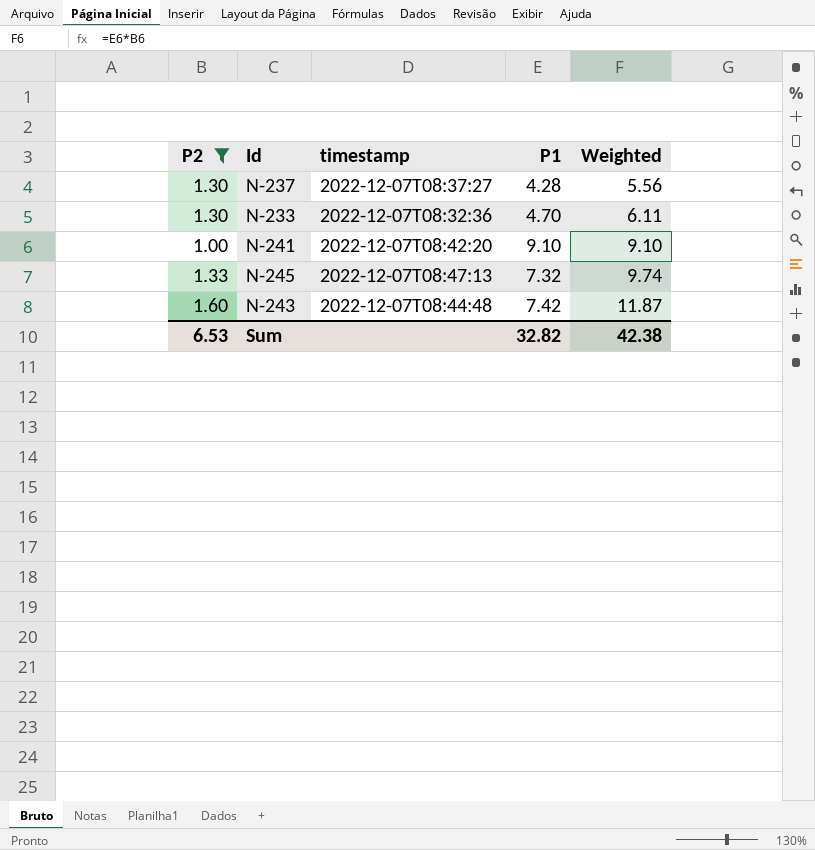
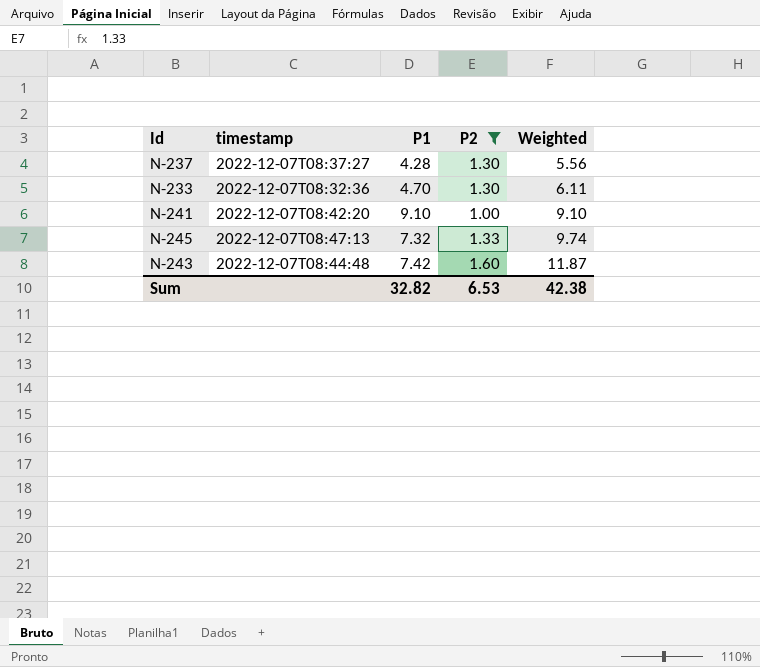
column P2 | position: 1 -> 4

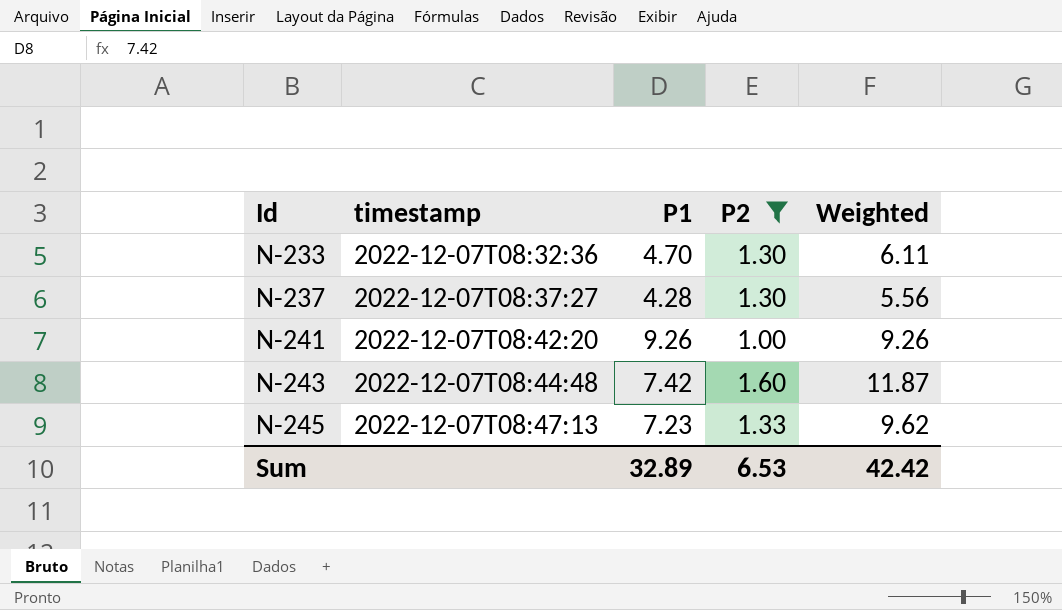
row order: Weighted ascending -> Id ascending
N-241 | P1: 9.10 -> 9.26
N-241 | Weighted: 9.10 -> 9.26
N-245 | P1: 7.32 -> 7.23
N-245 | Weighted: 9.74 -> 9.62
Sum | P1: 32.82 -> 32.89
Sum | Weighted: 42.38 -> 42.42

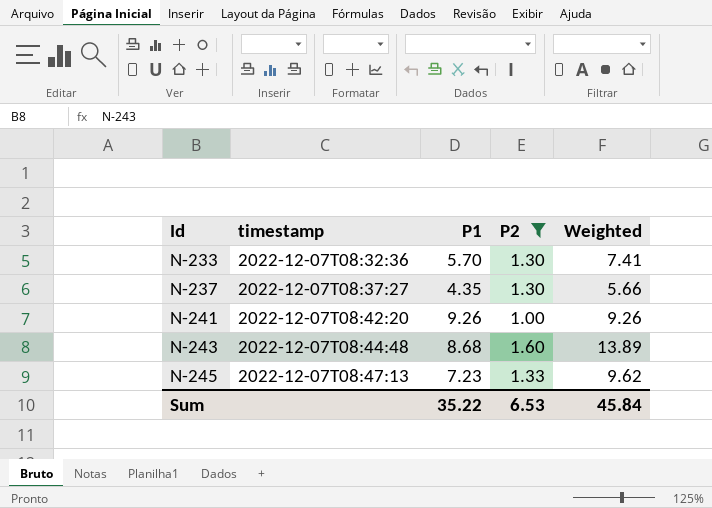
N-233 | P1: 4.70 -> 5.70
N-233 | Weighted: 6.11 -> 7.41
N-237 | P1: 4.28 -> 4.35
N-237 | Weighted: 5.56 -> 5.66
N-243 | P1: 7.42 -> 8.68
N-243 | Weighted: 11.87 -> 13.89
Sum | P1: 32.89 -> 35.22
Sum | Weighted: 42.42 -> 45.84

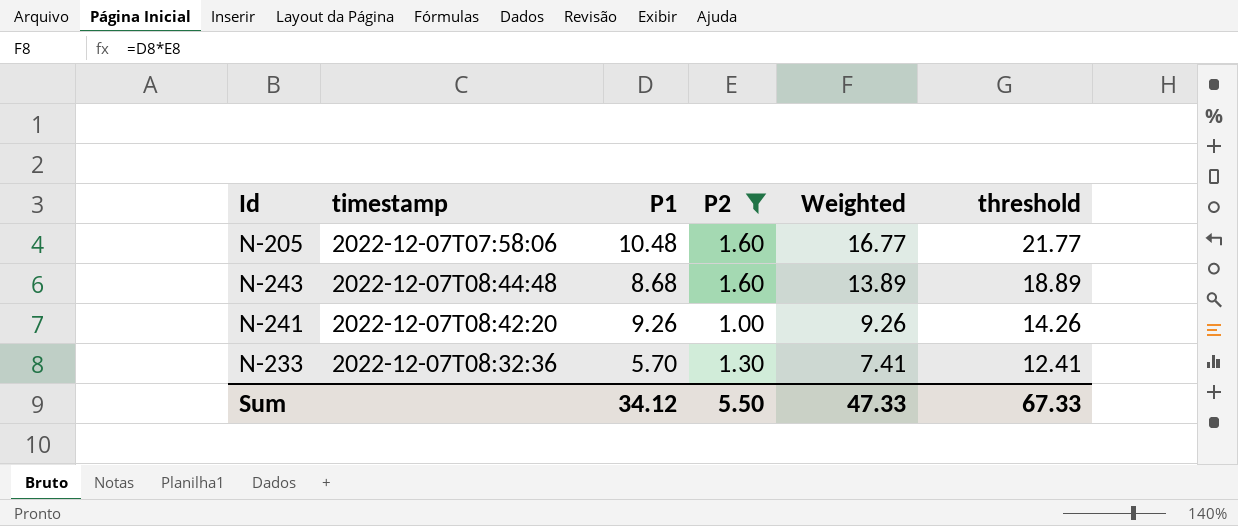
row order: Id ascending -> Weighted descending
column threshold | formula: none -> [Weighted] + 5
row N-237: 2022-12-07T08:37:27 | 4.35 | 1.30 | 5.66 -> none
row N-245: 2022-12-07T08:47:13 | 7.23 | 1.33 | 9.62 -> none
row N-205: none -> 2022-12-07T07:58:06 | 10.48 | 1.60 | 16.77 | 21.77
Sum | P1: 35.22 -> 34.12
Sum | P2: 6.53 -> 5.50
Sum | Weighted: 45.84 -> 47.33

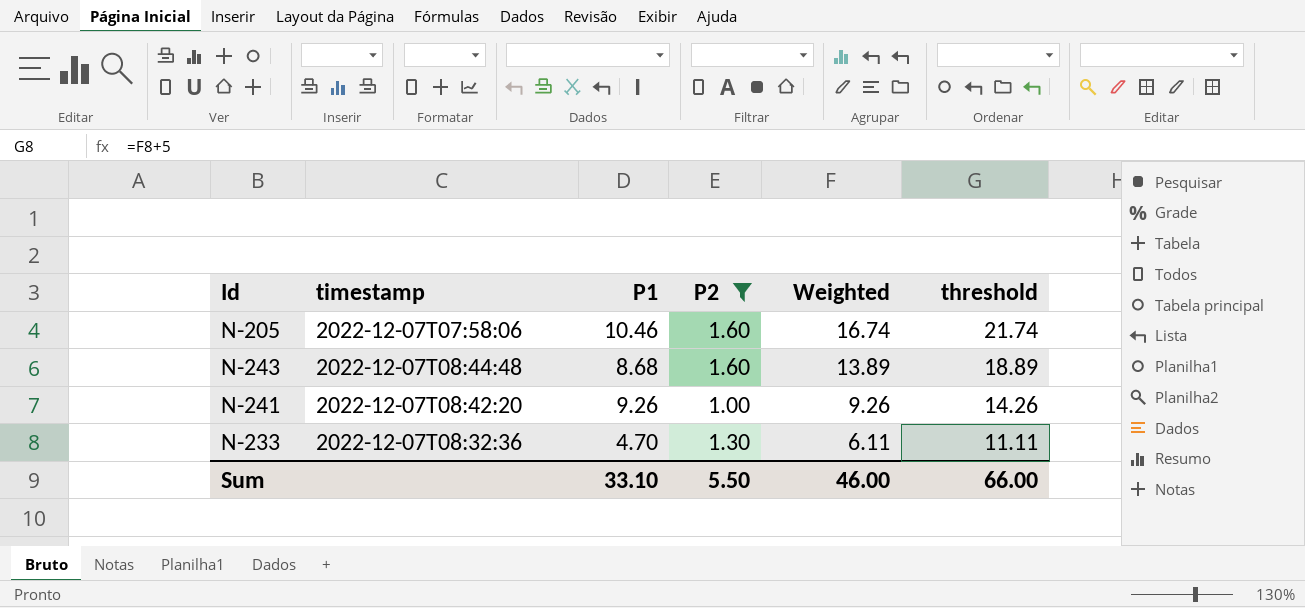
N-205 | P1: 10.48 -> 10.46
N-205 | Weighted: 16.77 -> 16.74
N-205 | threshold: 21.77 -> 21.74
N-233 | P1: 5.70 -> 4.70
N-233 | Weighted: 7.41 -> 6.11
N-233 | threshold: 12.41 -> 11.11
Sum | P1: 34.12 -> 33.10
Sum | Weighted: 47.33 -> 46.00
Sum | threshold: 67.33 -> 66.00

